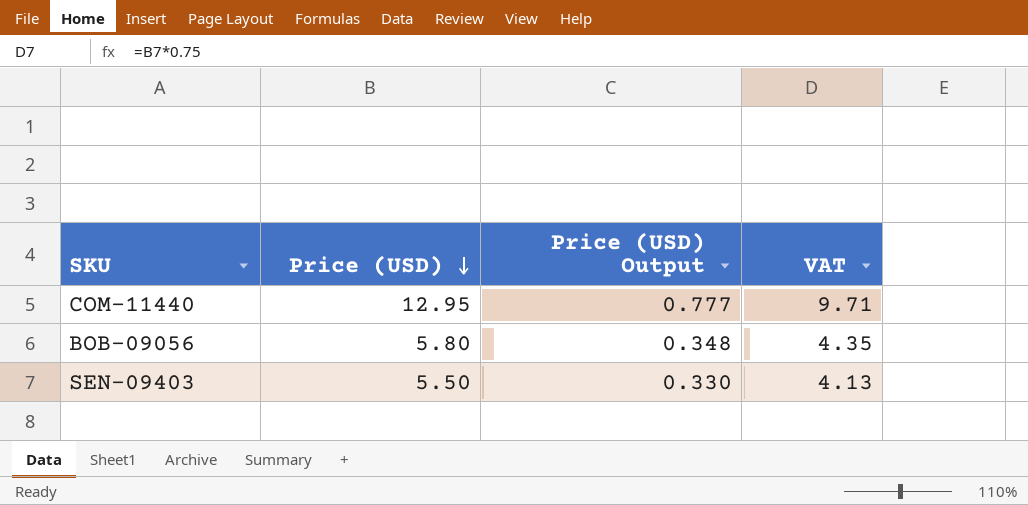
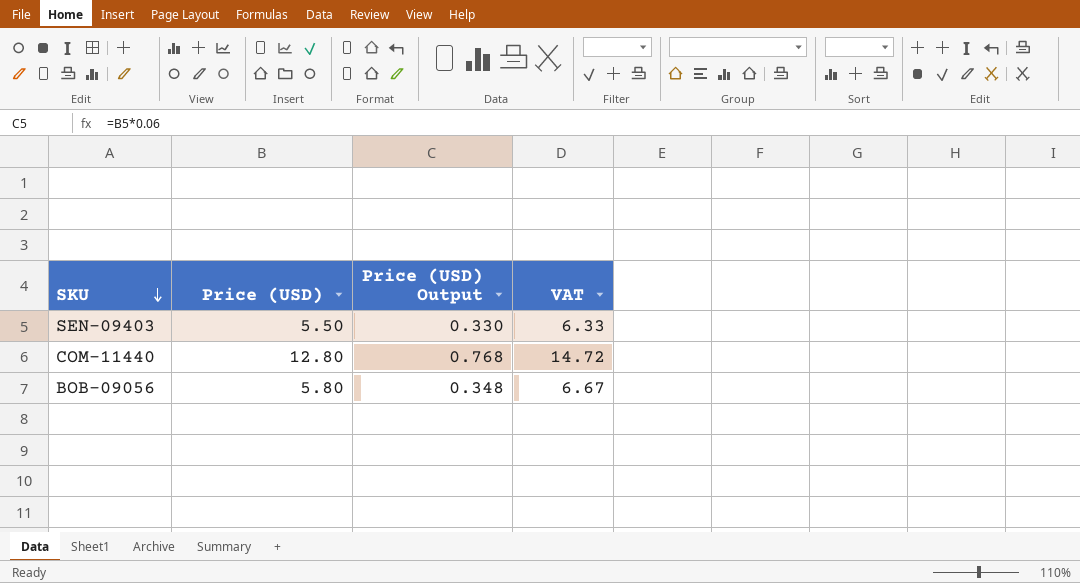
row order: Price (USD) descending -> SKU descending
column VAT | formula: [Price (USD)] * 0.75 -> [Price (USD)] * 1.15
COM-11440 | Price (USD): 12.95 -> 12.80
COM-11440 | Price (USD) Output: 0.777 -> 0.768

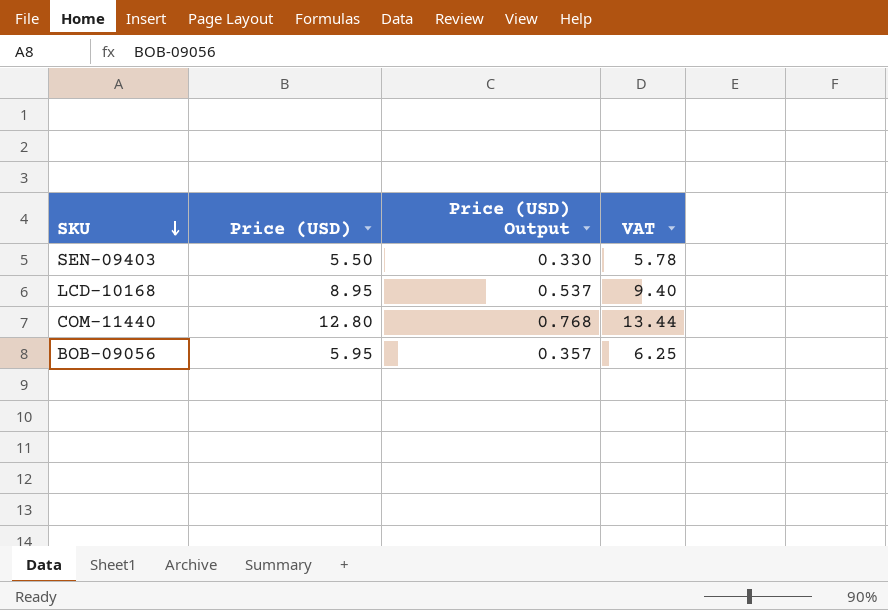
column VAT | formula: [Price (USD)] * 1.15 -> [Price (USD)] * 1.05
row LCD-10168: none -> 8.95 | 0.537 | 9.40
BOB-09056 | Price (USD): 5.80 -> 5.95
BOB-09056 | Price (USD) Output: 0.348 -> 0.357

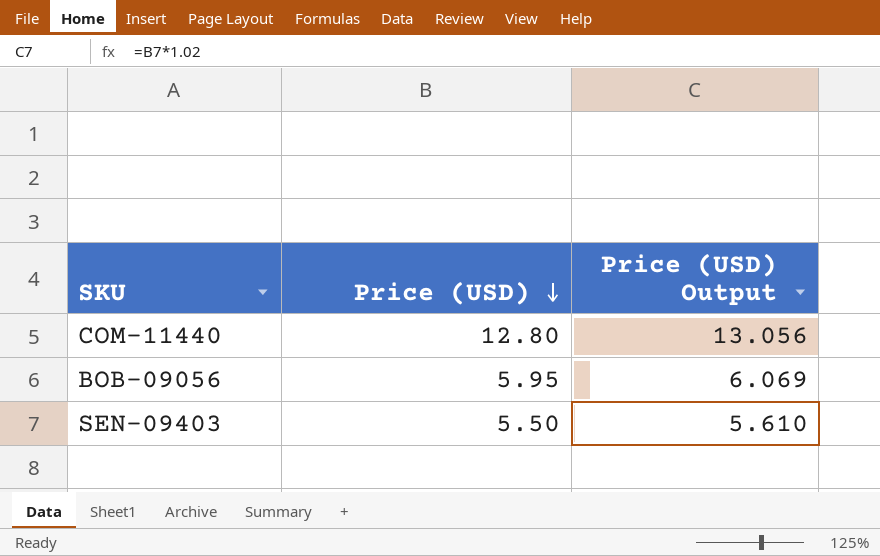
row order: SKU descending -> Price (USD) descending
column VAT | formula: [Price (USD)] * 1.05 -> none
column Price (USD) Output | formula: [Price (USD)] * 0.06 -> [Price (USD)] * 1.02
row LCD-10168: 8.95 | 0.537 | 9.40 -> none

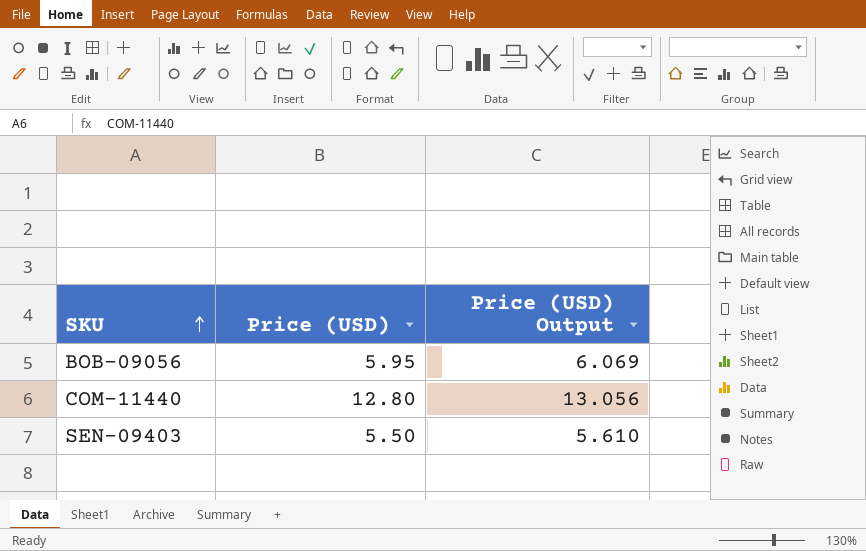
row order: Price (USD) descending -> SKU ascending

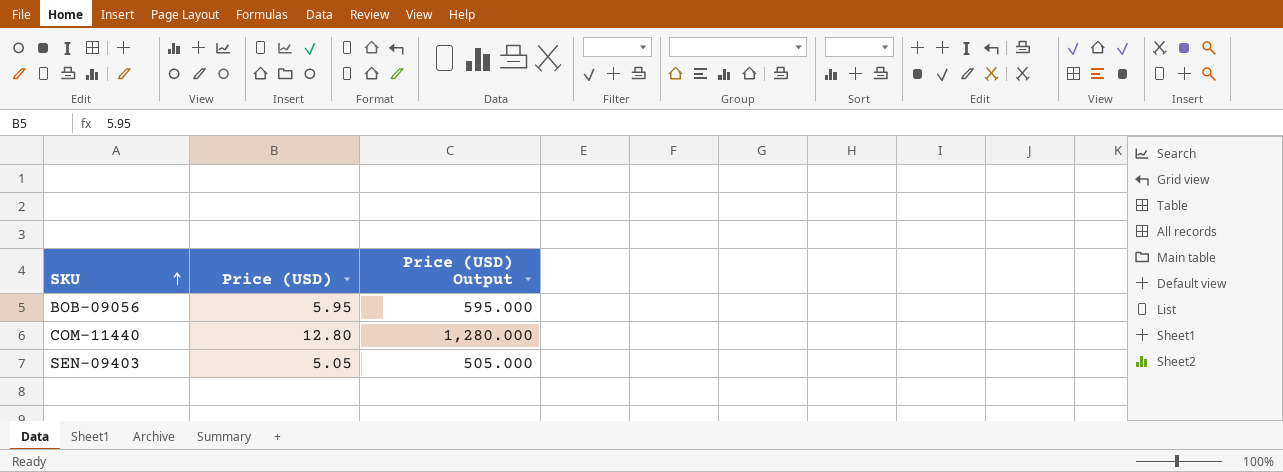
column Price (USD) Output | formula: [Price (USD)] * 1.02 -> [Price (USD)] * 100
SEN-09403 | Price (USD): 5.50 -> 5.05

